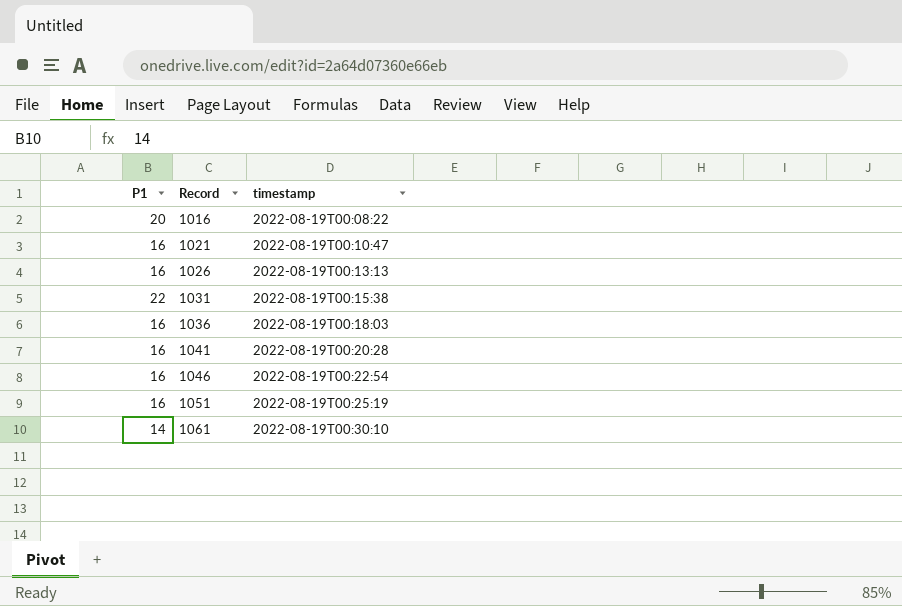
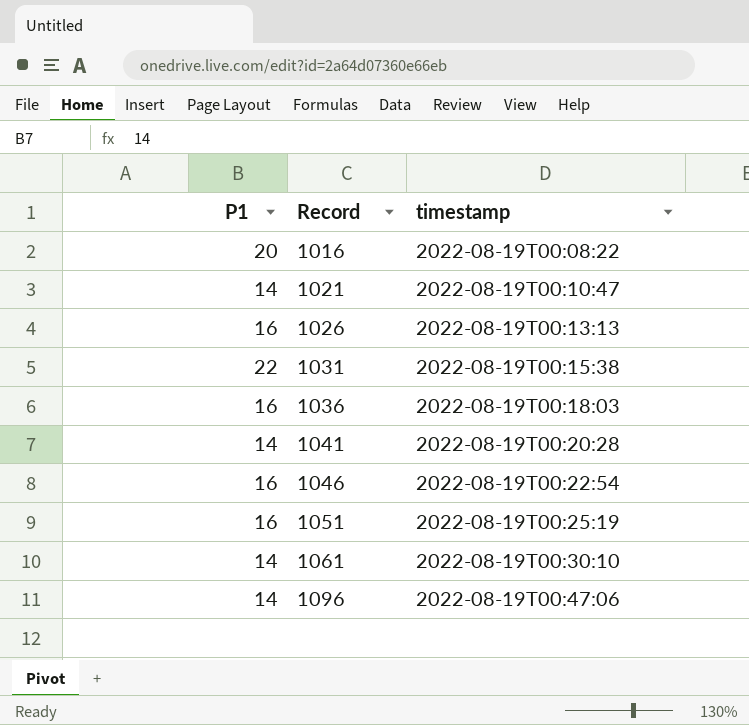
1021 | P1: 16 -> 14
1041 | P1: 16 -> 14
row 1096: none -> 14 | 2022-08-19T00:47:06

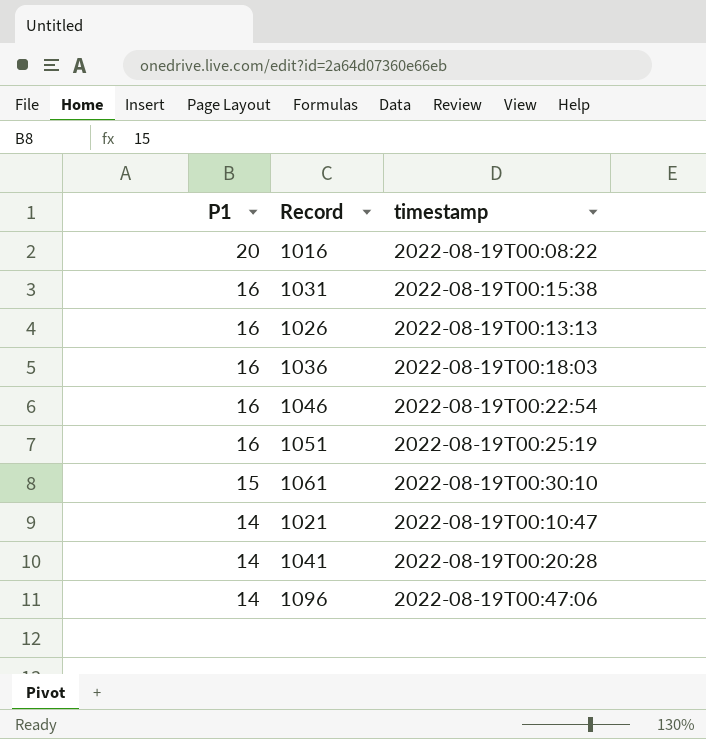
row order: Record ascending -> P1 descending
1031 | P1: 22 -> 16
1061 | P1: 14 -> 15

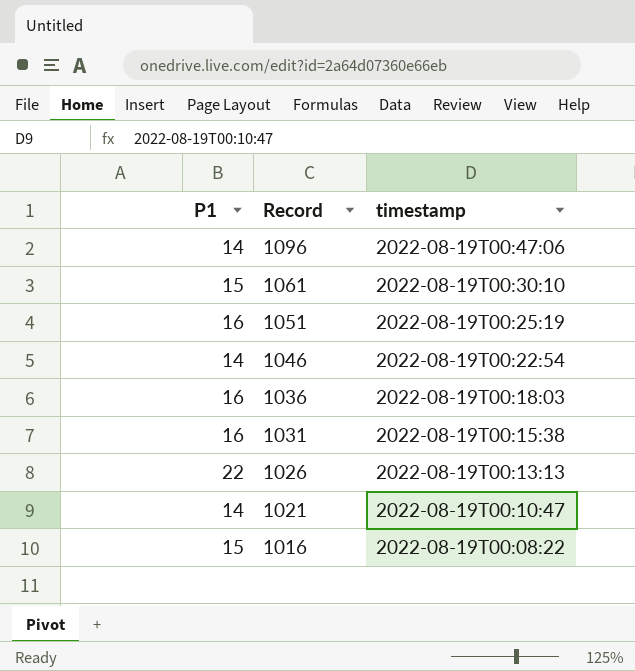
row order: P1 descending -> Record descending
row 1041: 14 | 2022-08-19T00:20:28 -> none
1046 | P1: 16 -> 14
1026 | P1: 16 -> 22
1016 | P1: 20 -> 15

